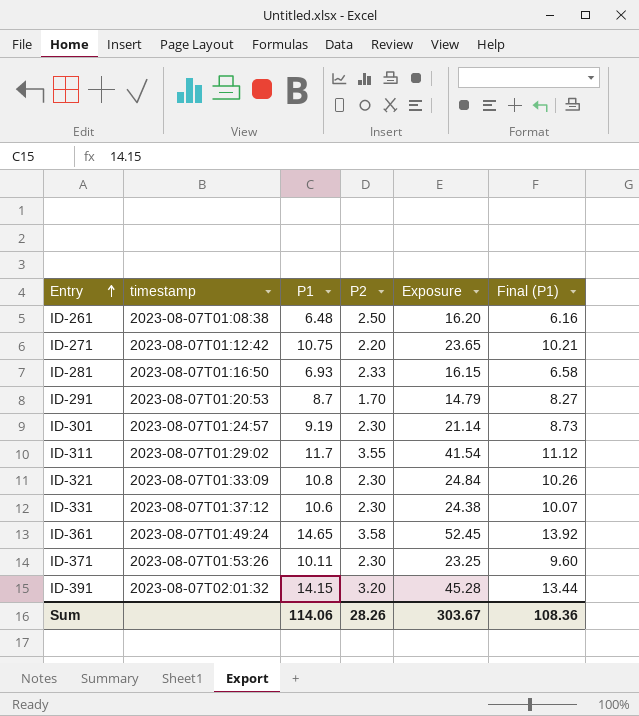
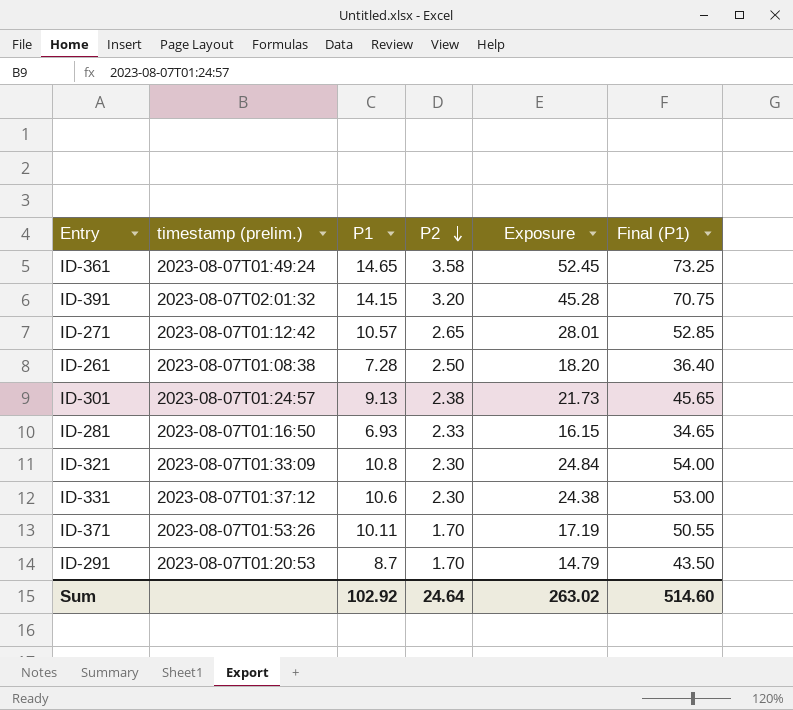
row order: Entry ascending -> P2 descending
column name: timestamp -> timestamp (prelim.)
column Final (P1) | formula: [P1] * 0.95 -> [P1] * 5
row ID-311: 2023-08-07T01:29:02 | 11.7 | 3.55 | 41.54 | 11.12 -> none
ID-271 | P1: 10.75 -> 10.57
ID-271 | P2: 2.20 -> 2.65
ID-271 | Exposure: 23.65 -> 28.01
ID-261 | P1: 6.48 -> 7.28
ID-261 | Exposure: 16.20 -> 18.20
ID-301 | P1: 9.19 -> 9.13
ID-301 | P2: 2.30 -> 2.38
ID-301 | Exposure: 21.14 -> 21.73
ID-371 | P2: 2.30 -> 1.70
ID-371 | Exposure: 23.25 -> 17.19
Sum | P1: 114.06 -> 102.92
Sum | P2: 28.26 -> 24.64
Sum | Exposure: 303.67 -> 263.02
Sum | Final (P1): 108.36 -> 514.60

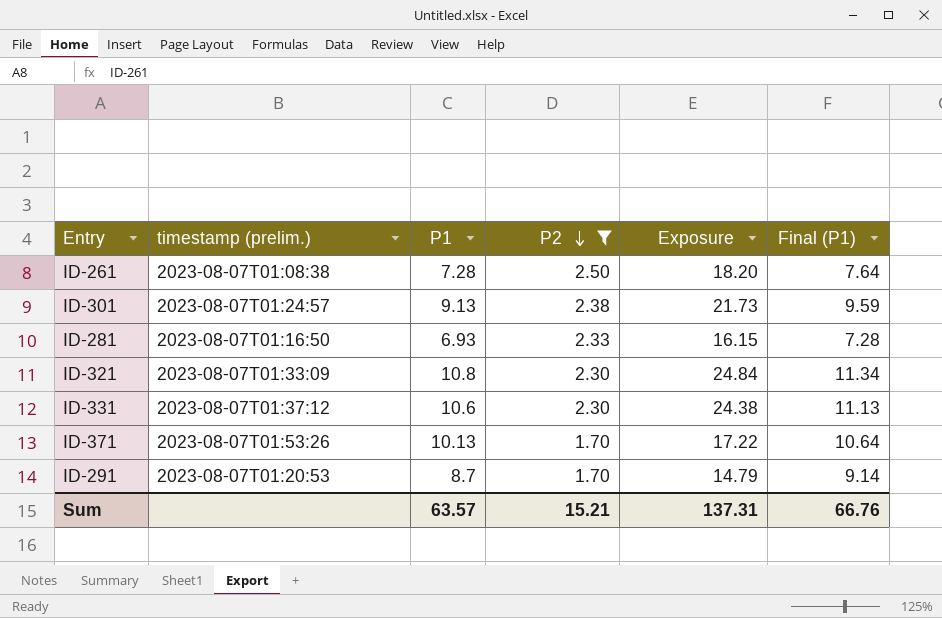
filter: none -> P2 <= 2.50
column Final (P1) | formula: [P1] * 5 -> [P1] * 1.05
ID-371 | P1: 10.11 -> 10.13
ID-371 | Exposure: 17.19 -> 17.22
Sum | P1: 102.92 -> 63.57
Sum | P2: 24.64 -> 15.21
Sum | Exposure: 263.02 -> 137.31
Sum | Final (P1): 514.60 -> 66.76

